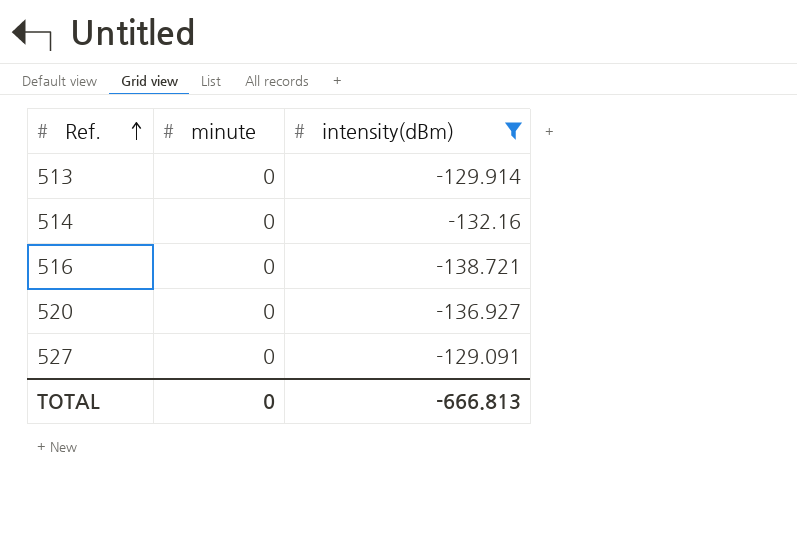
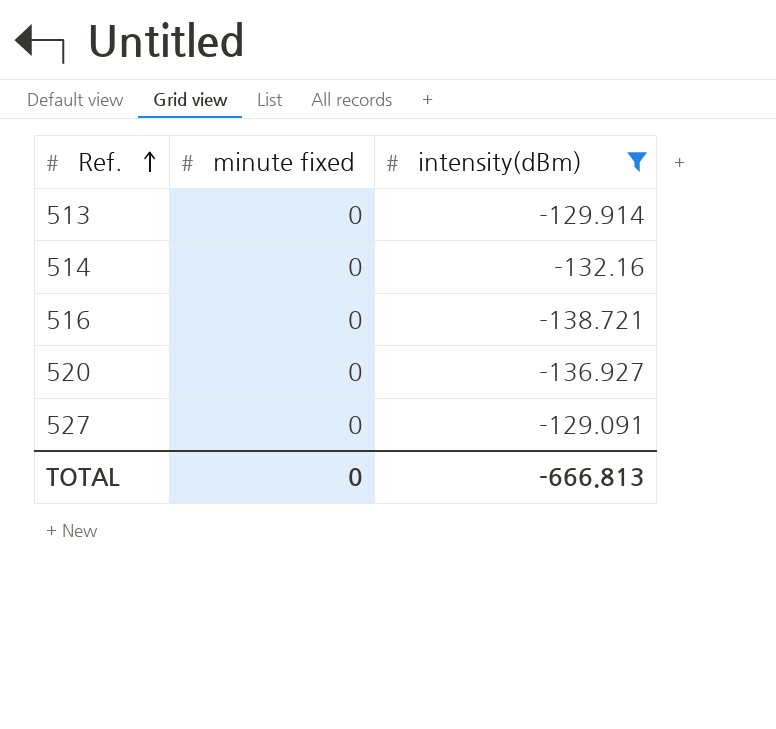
column name: minute -> minute fixed

